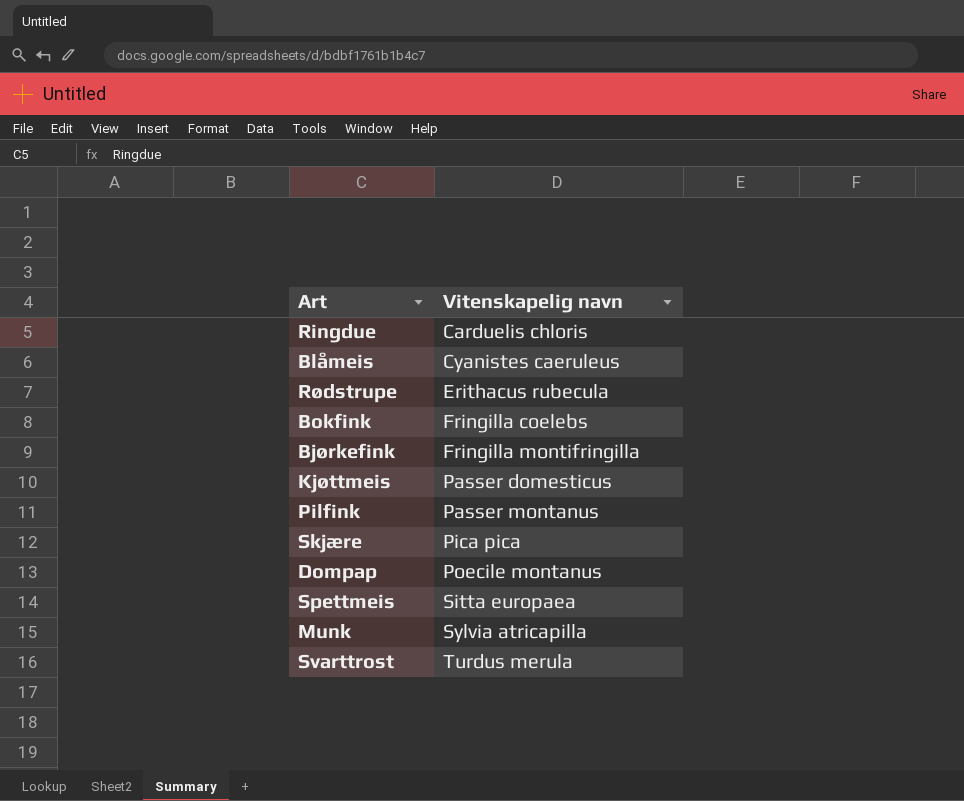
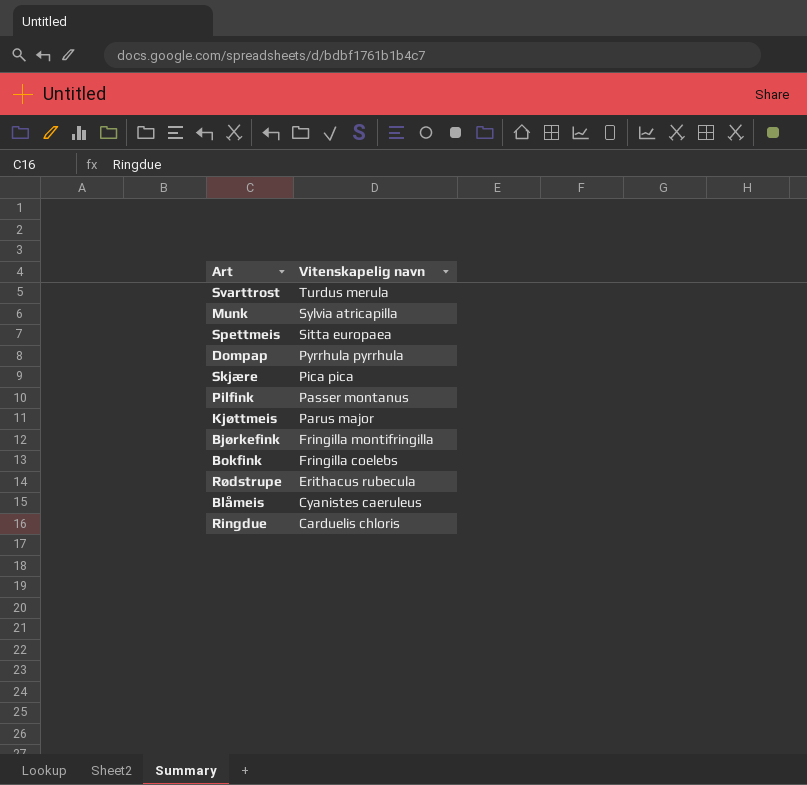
row order: Vitenskapelig navn ascending -> Vitenskapelig navn descending
Dompap | Vitenskapelig navn: Poecile montanus -> Pyrrhula pyrrhula
Kjøttmeis | Vitenskapelig navn: Passer domesticus -> Parus major

